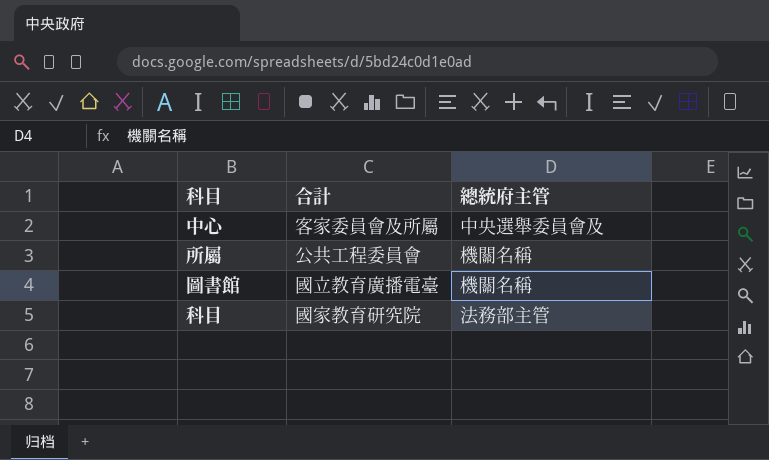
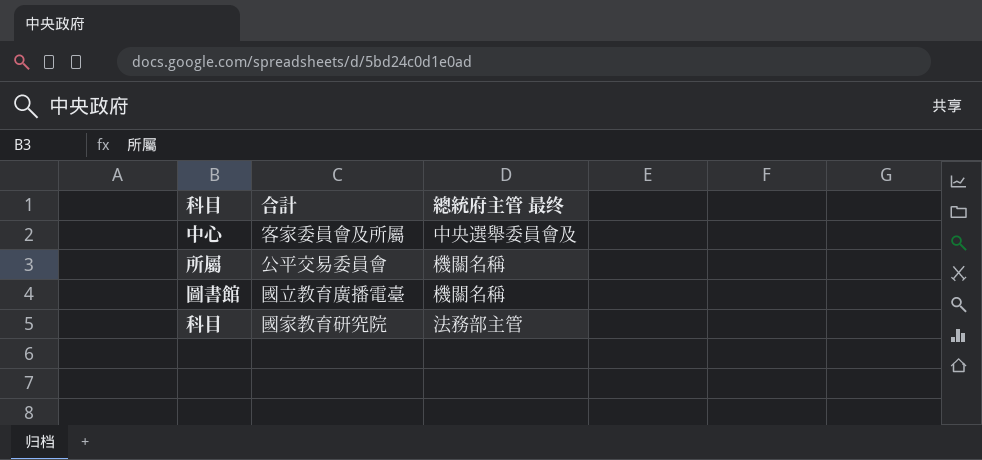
column name: 總統府主管 -> 總統府主管 最终
所屬 | 合計: 公共工程委員會 -> 公平交易委員會

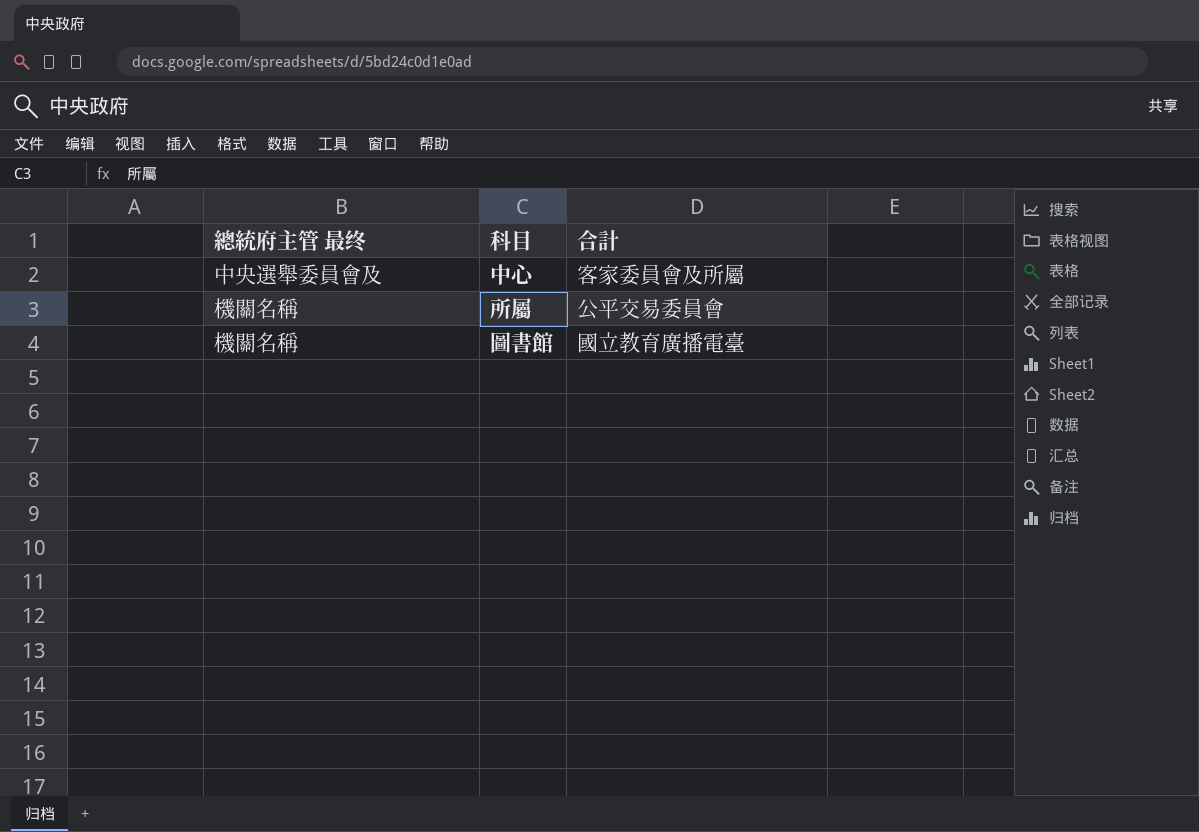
column 總統府主管 最终 | position: 3 -> 1
row 科目: 國家教育研究院 | 法務部主管 -> none

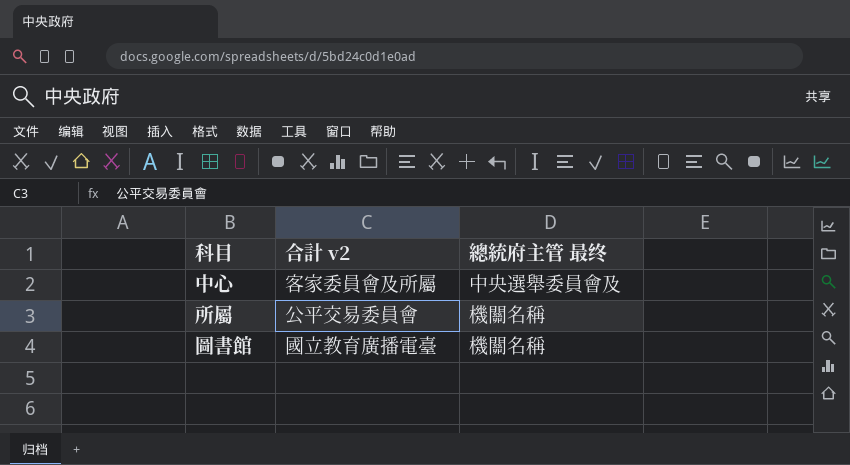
column name: 合計 -> 合計 v2
column 總統府主管 最终 | position: 1 -> 3

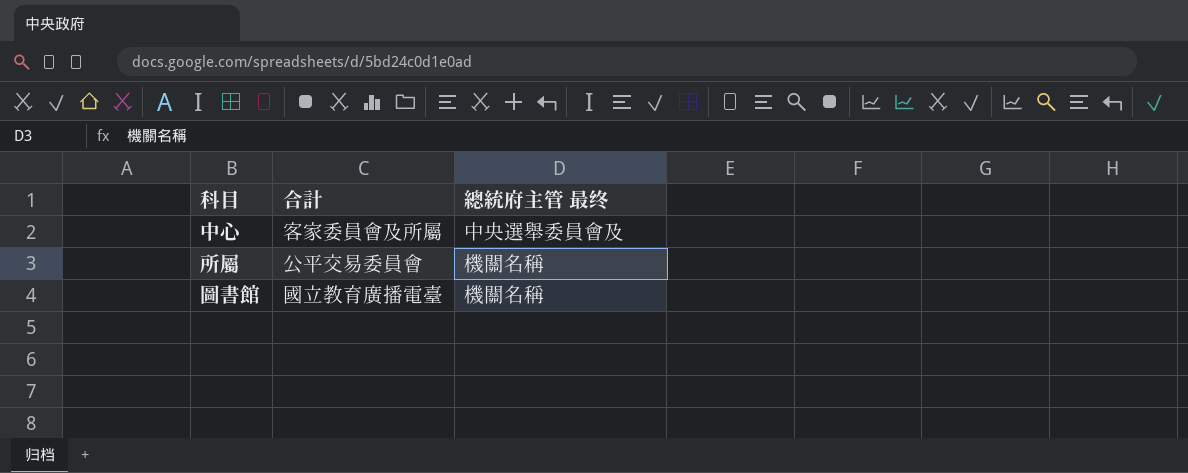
column name: 合計 v2 -> 合計

